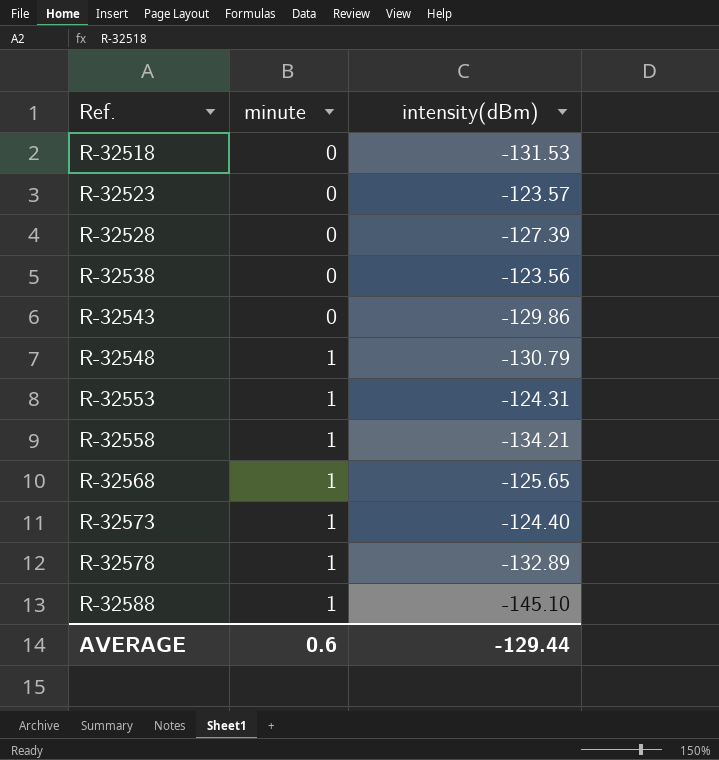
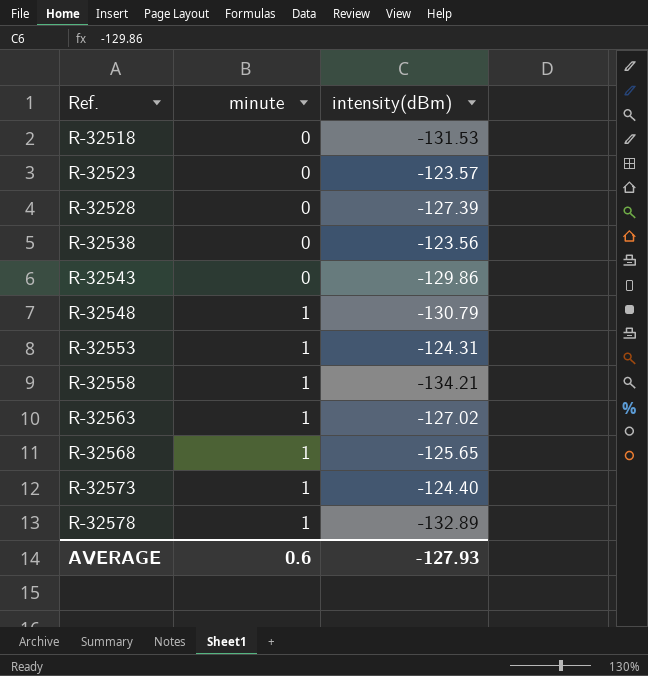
row R-32588: 1 | -145.10 -> none
row R-32563: none -> 1 | -127.02
AVERAGE | intensity(dBm): -129.44 -> -127.93

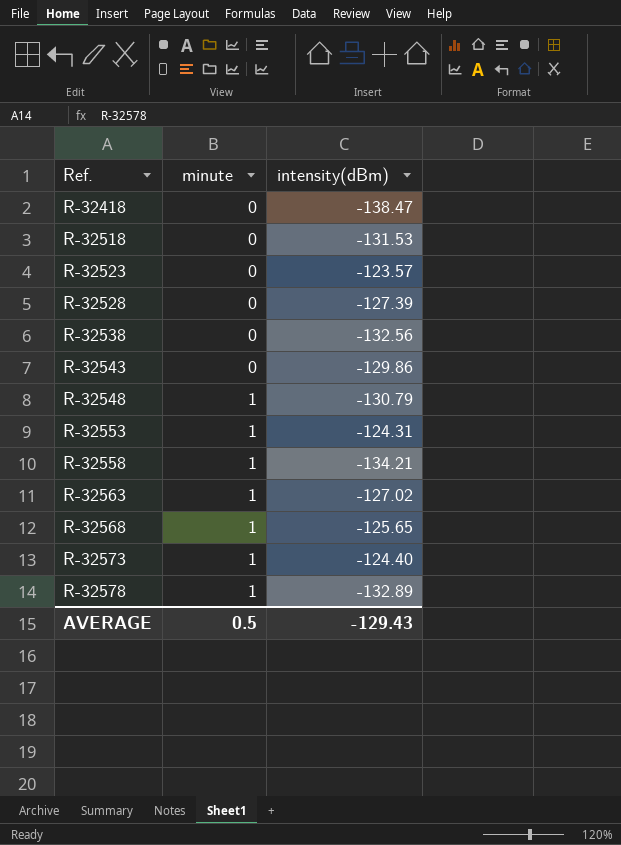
row R-32418: none -> 0 | -138.47
R-32538 | intensity(dBm): -123.56 -> -132.56
AVERAGE | minute: 0.6 -> 0.5
AVERAGE | intensity(dBm): -127.93 -> -129.43

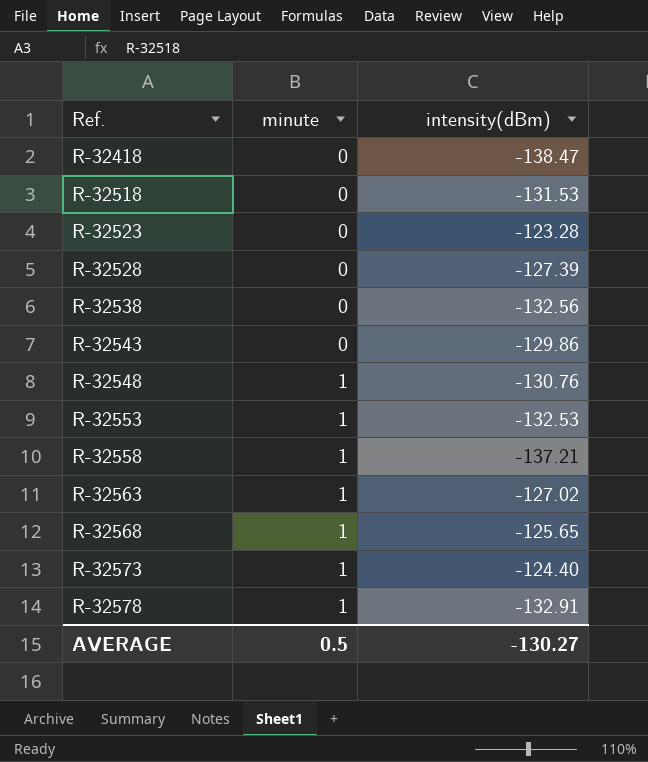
R-32523 | intensity(dBm): -123.57 -> -123.28
R-32548 | intensity(dBm): -130.79 -> -130.76
R-32553 | intensity(dBm): -124.31 -> -132.53
R-32558 | intensity(dBm): -134.21 -> -137.21
R-32578 | intensity(dBm): -132.89 -> -132.91
AVERAGE | intensity(dBm): -129.43 -> -130.27

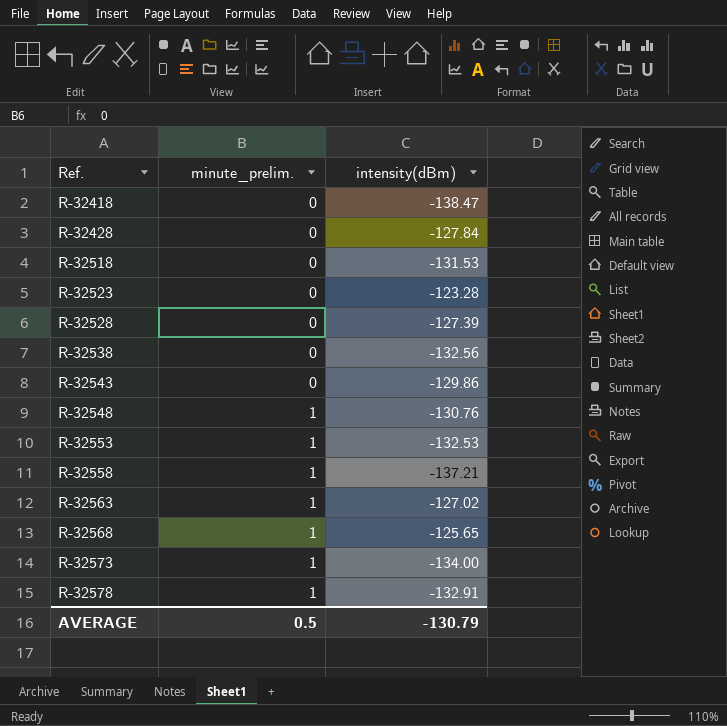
column name: minute -> minute_prelim.
row R-32428: none -> 0 | -127.84
R-32573 | intensity(dBm): -124.40 -> -134.00
AVERAGE | intensity(dBm): -130.27 -> -130.79

